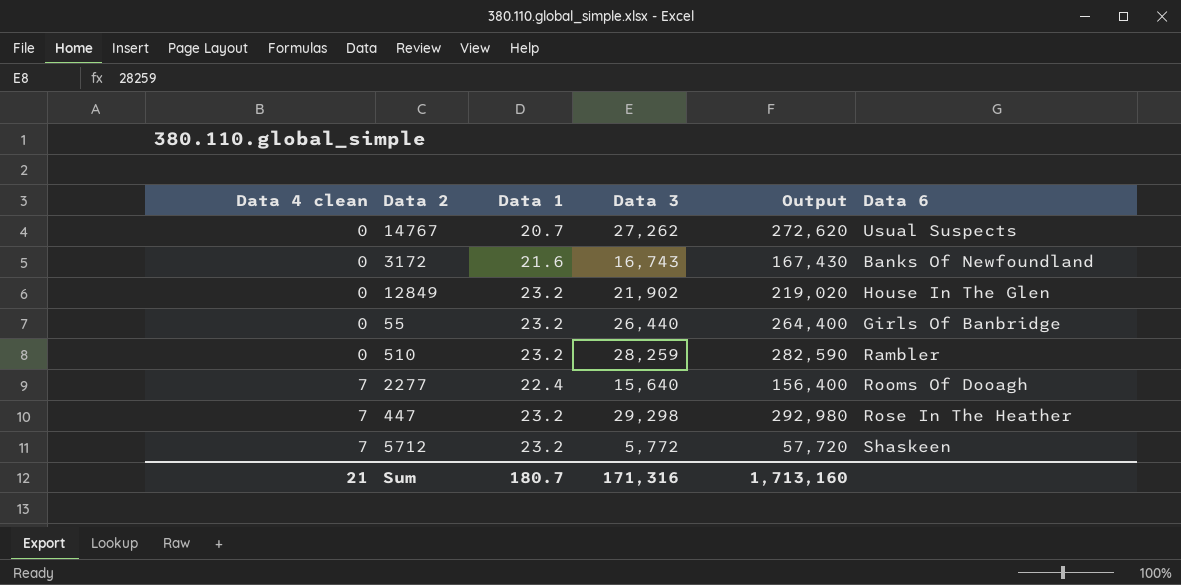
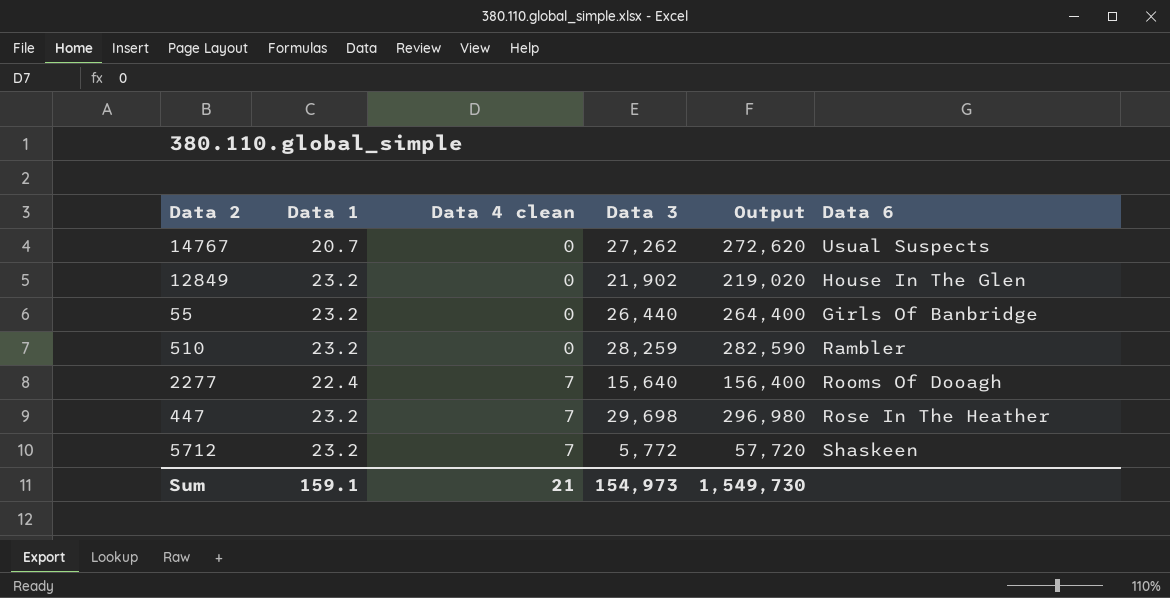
column Data 4 clean | position: 1 -> 3
row 3172: 0 | 21.6 | 16,743 | 167,430 | Banks Of Newfoundland -> none
447 | Data 3: 29,298 -> 29,698
447 | Output: 292,980 -> 296,980
Sum | Data 1: 180.7 -> 159.1
Sum | Data 3: 171,316 -> 154,973
Sum | Output: 1,713,160 -> 1,549,730

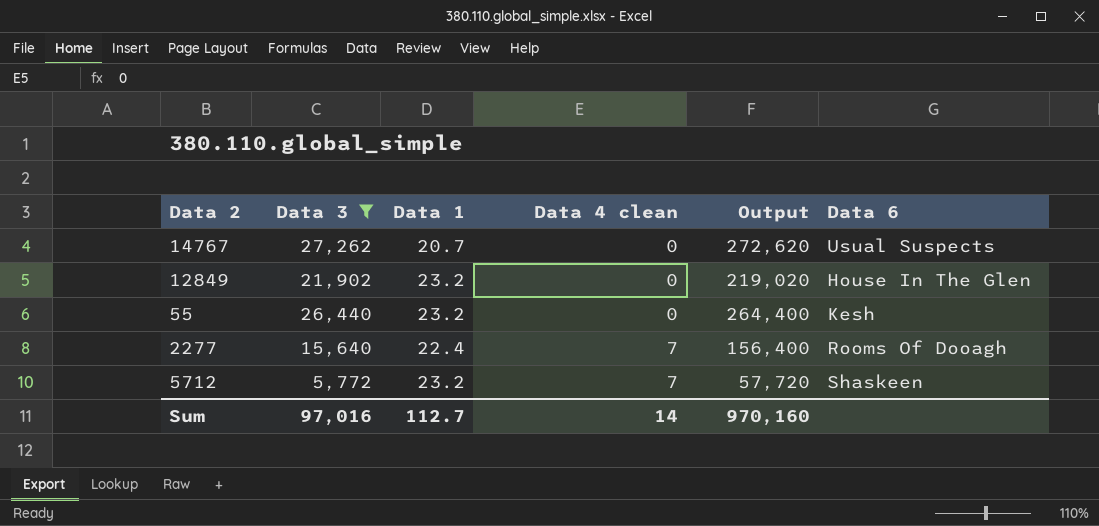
filter: none -> Data 3 <= 27,262
column Data 3 | position: 4 -> 2
55 | Data 6: Girls Of Banbridge -> Kesh
Sum | Data 3: 154,973 -> 97,016
Sum | Data 1: 159.1 -> 112.7
Sum | Data 4 clean: 21 -> 14
Sum | Output: 1,549,730 -> 970,160

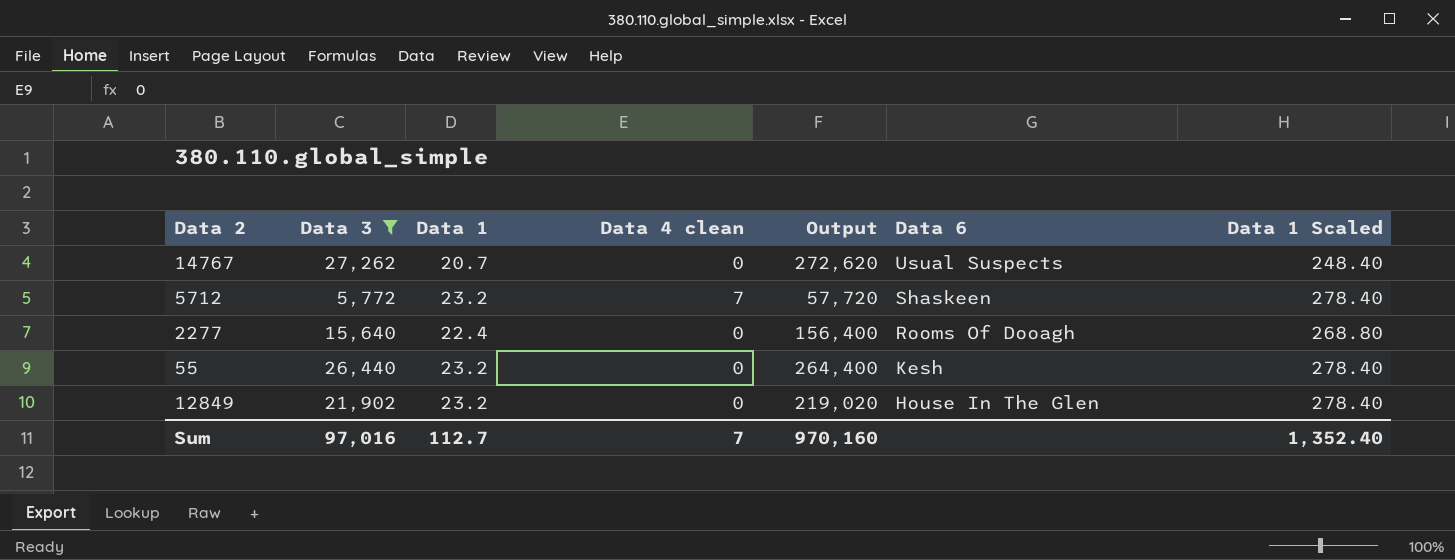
row order: Data 4 clean ascending -> Data 6 descending
column Data 1 Scaled | formula: none -> [Data 1] * 12
2277 | Data 4 clean: 7 -> 0
Sum | Data 4 clean: 14 -> 7

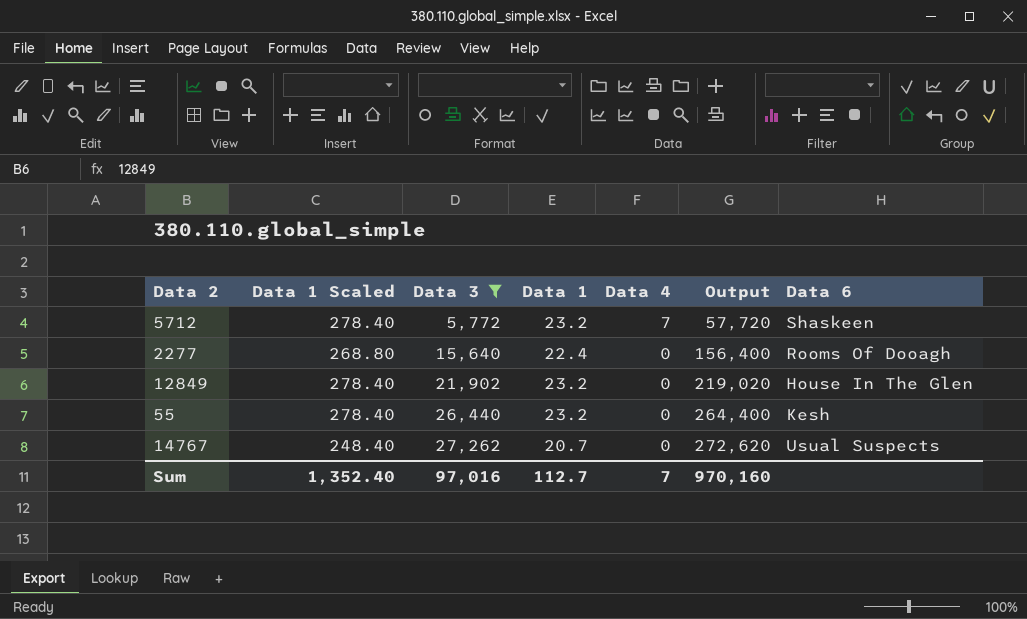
row order: Data 6 descending -> Data 3 ascending
column Data 1 Scaled | position: 7 -> 2
column name: Data 4 clean -> Data 4

